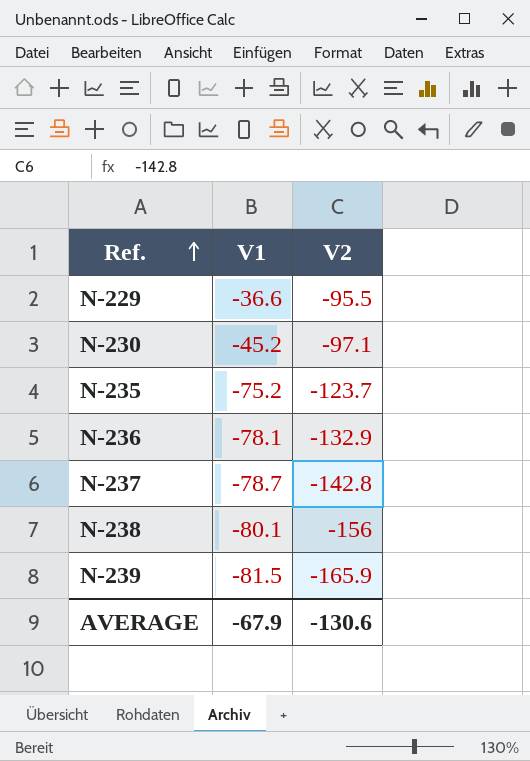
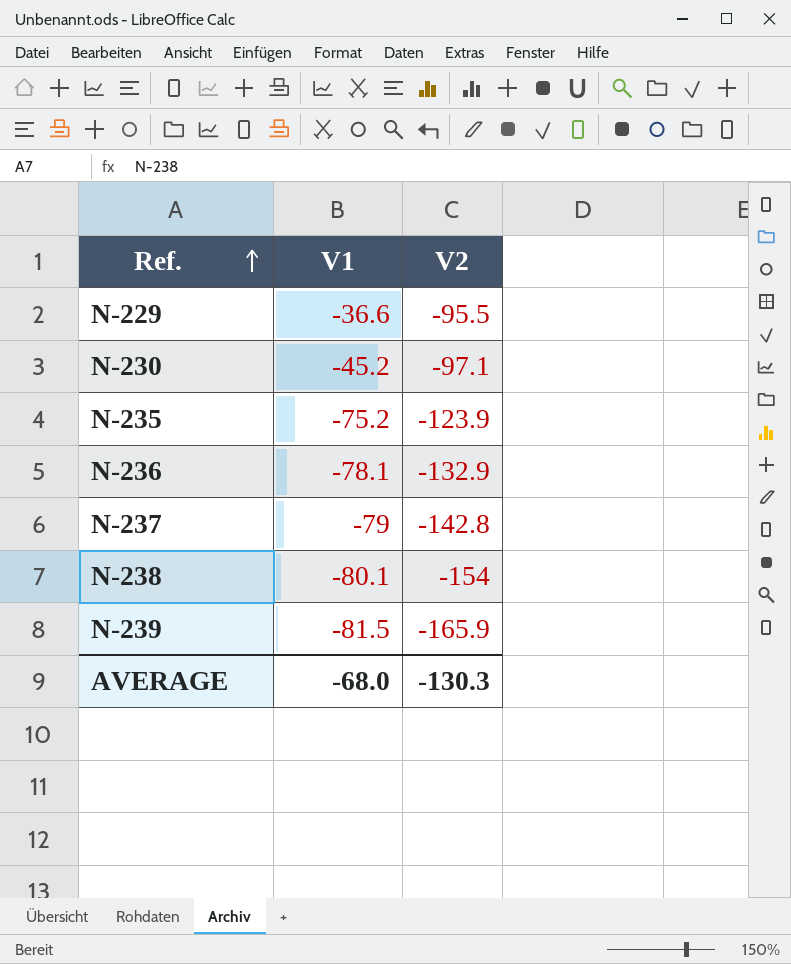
N-235 | V2: -123.7 -> -123.9
N-237 | V1: -78.7 -> -79
N-238 | V2: -156 -> -154
AVERAGE | V1: -67.9 -> -68.0
AVERAGE | V2: -130.6 -> -130.3

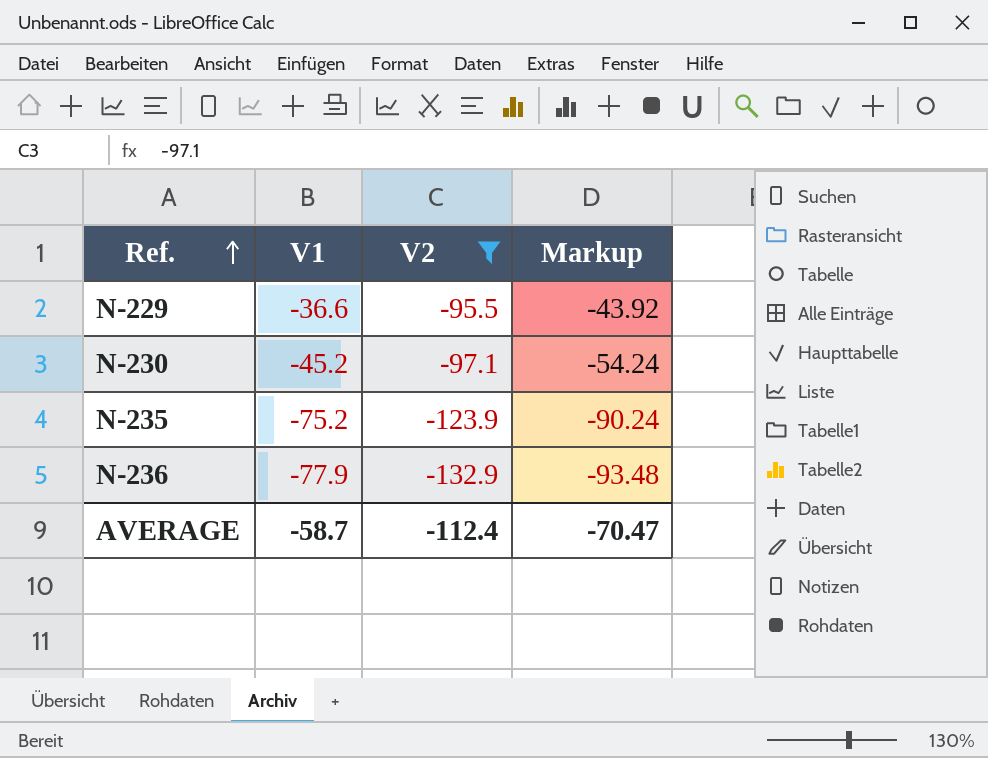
filter: none -> V2 >= -132.9
column Markup | formula: none -> [V1] * 1.2
N-236 | V1: -78.1 -> -77.9
AVERAGE | V1: -68.0 -> -58.7
AVERAGE | V2: -130.3 -> -112.4

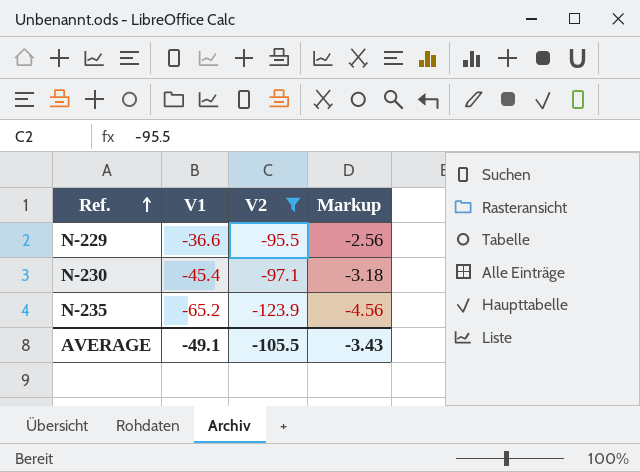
column Markup | formula: [V1] * 1.2 -> [V1] * 0.07
row N-236: -77.9 | -132.9 | -93.48 -> none
N-230 | V1: -45.2 -> -45.4
N-235 | V1: -75.2 -> -65.2
AVERAGE | V1: -58.7 -> -49.1
AVERAGE | V2: -112.4 -> -105.5
AVERAGE | Markup: -70.47 -> -3.43

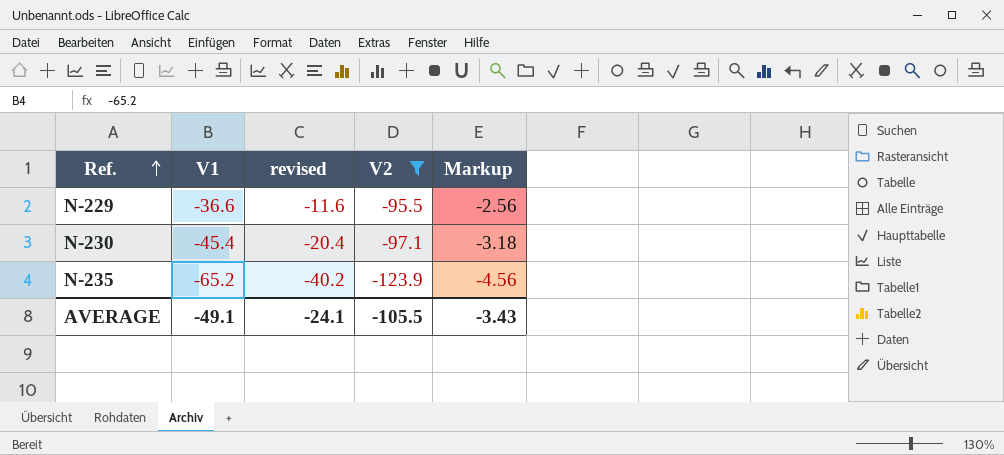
column revised | formula: none -> [V1] + 25

